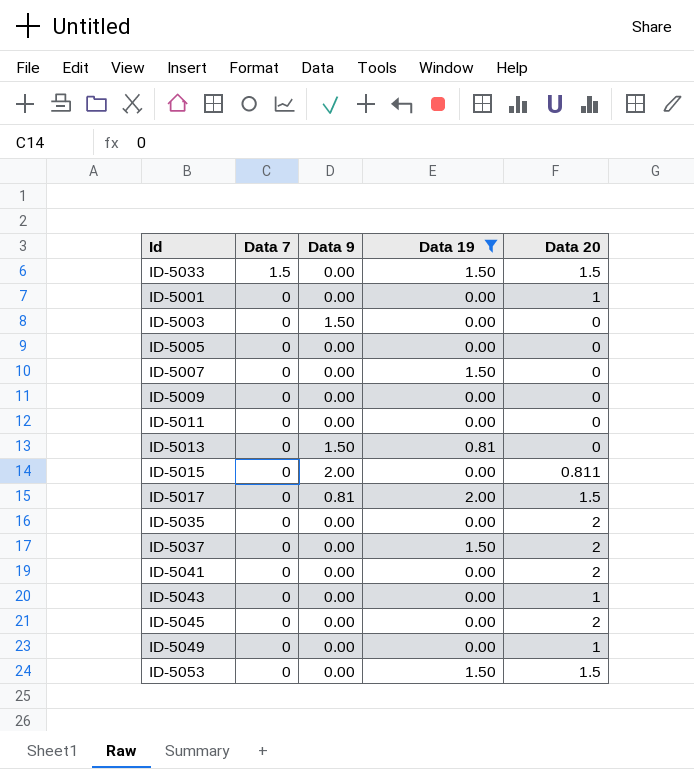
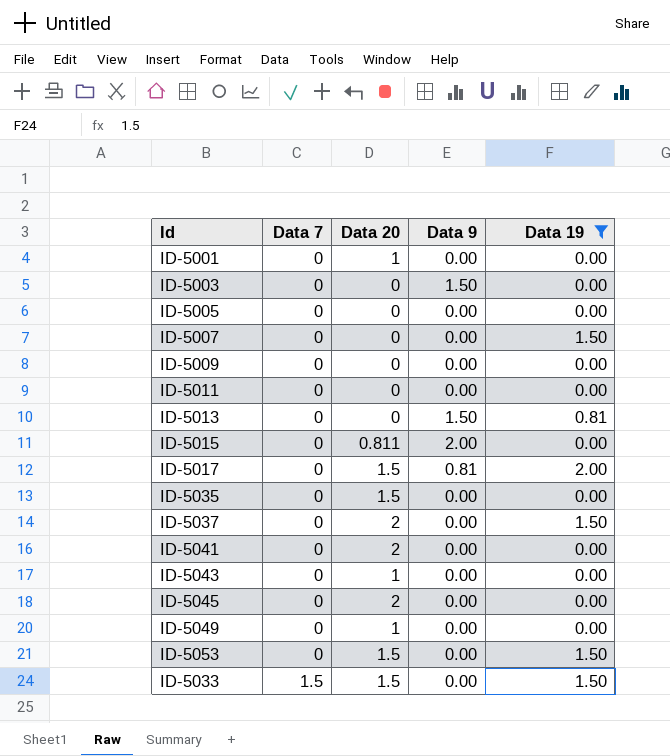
row order: Data 7 descending -> Data 7 ascending
column Data 20 | position: 5 -> 3
ID-5035 | Data 20: 2 -> 1.5

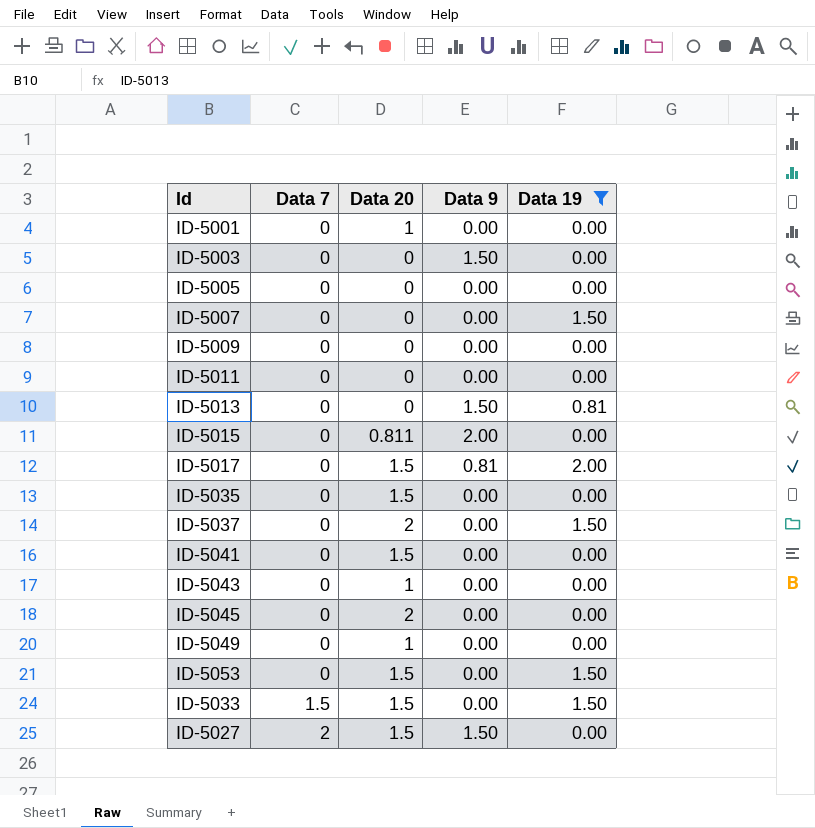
ID-5041 | Data 20: 2 -> 1.5
row ID-5027: none -> 2 | 1.5 | 1.50 | 0.00

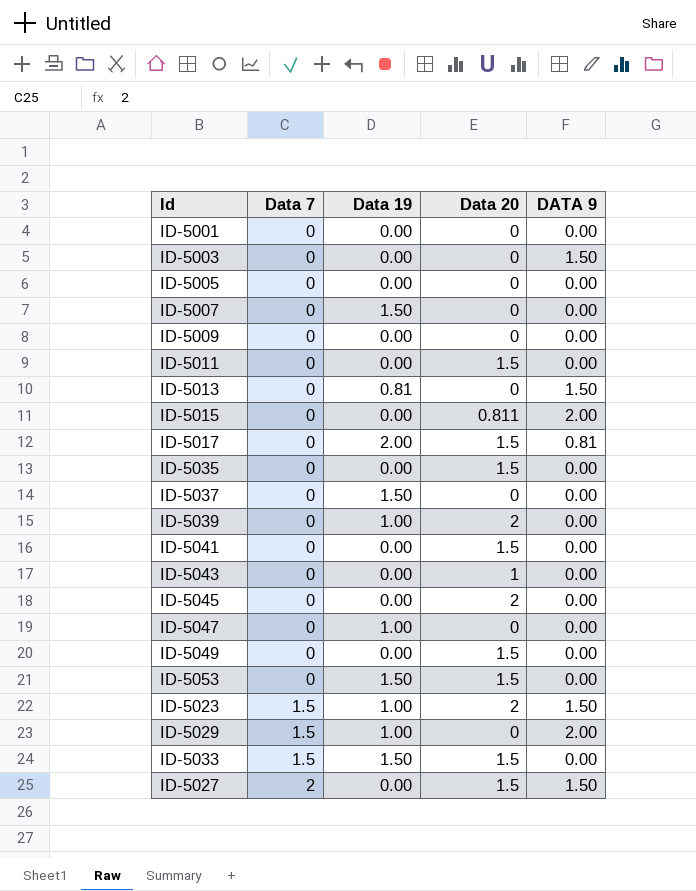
filter: Data 19 != 1.00 -> none
column Data 19 | position: 5 -> 3
column name: Data 9 -> DATA 9
ID-5001 | Data 20: 1 -> 0
ID-5011 | Data 20: 0 -> 1.5
ID-5037 | Data 20: 2 -> 0
ID-5049 | Data 20: 1 -> 1.5

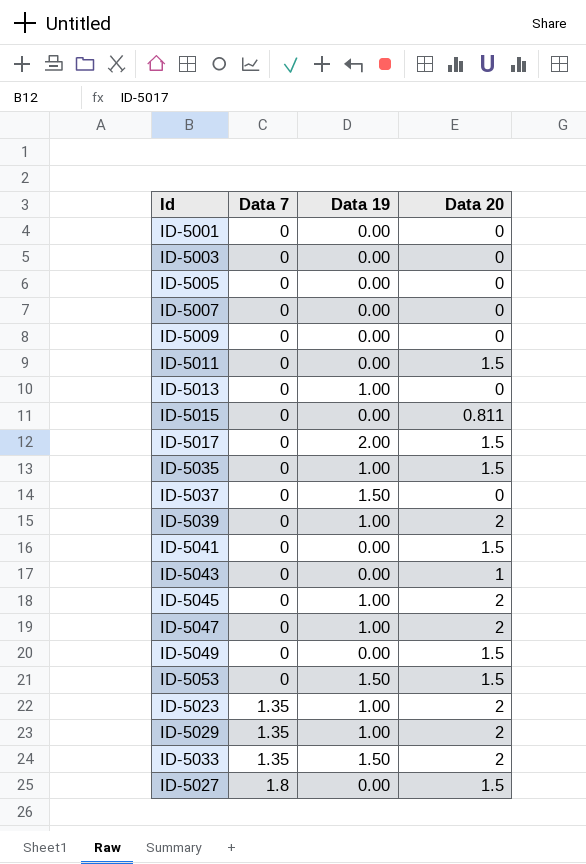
column DATA 9 | position: 5 -> none
ID-5007 | Data 19: 1.50 -> 0.00
ID-5013 | Data 19: 0.81 -> 1.00
ID-5035 | Data 19: 0.00 -> 1.00
ID-5045 | Data 19: 0.00 -> 1.00
ID-5047 | Data 20: 0 -> 2
ID-5023 | Data 7: 1.5 -> 1.35
ID-5029 | Data 7: 1.5 -> 1.35
ID-5029 | Data 20: 0 -> 2
ID-5033 | Data 7: 1.5 -> 1.35
ID-5033 | Data 20: 1.5 -> 2
ID-5027 | Data 7: 2 -> 1.8

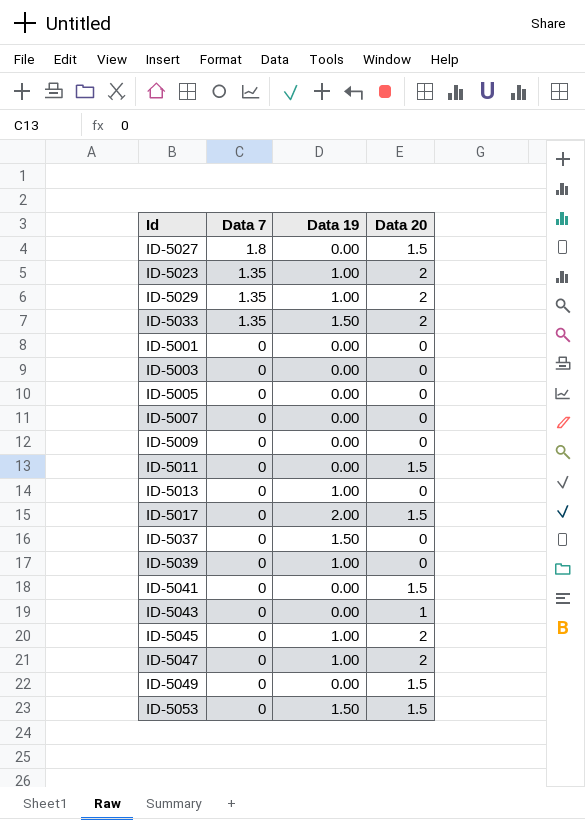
row order: Data 7 ascending -> Data 7 descending
row ID-5015: 0 | 0.00 | 0.811 -> none
row ID-5035: 0 | 1.00 | 1.5 -> none
ID-5039 | Data 20: 2 -> 0

